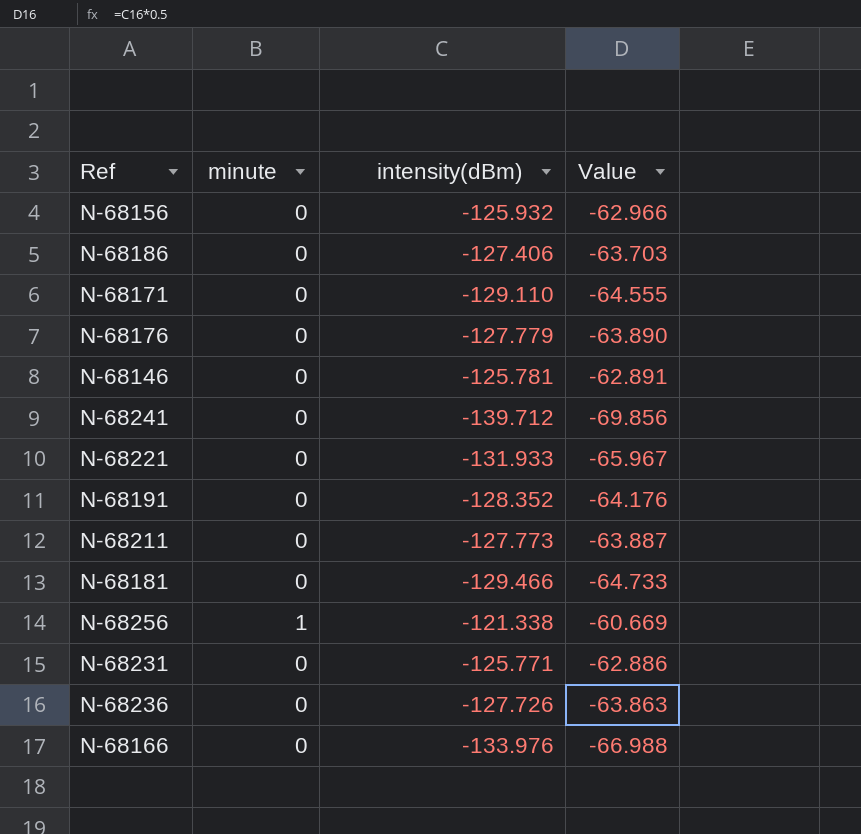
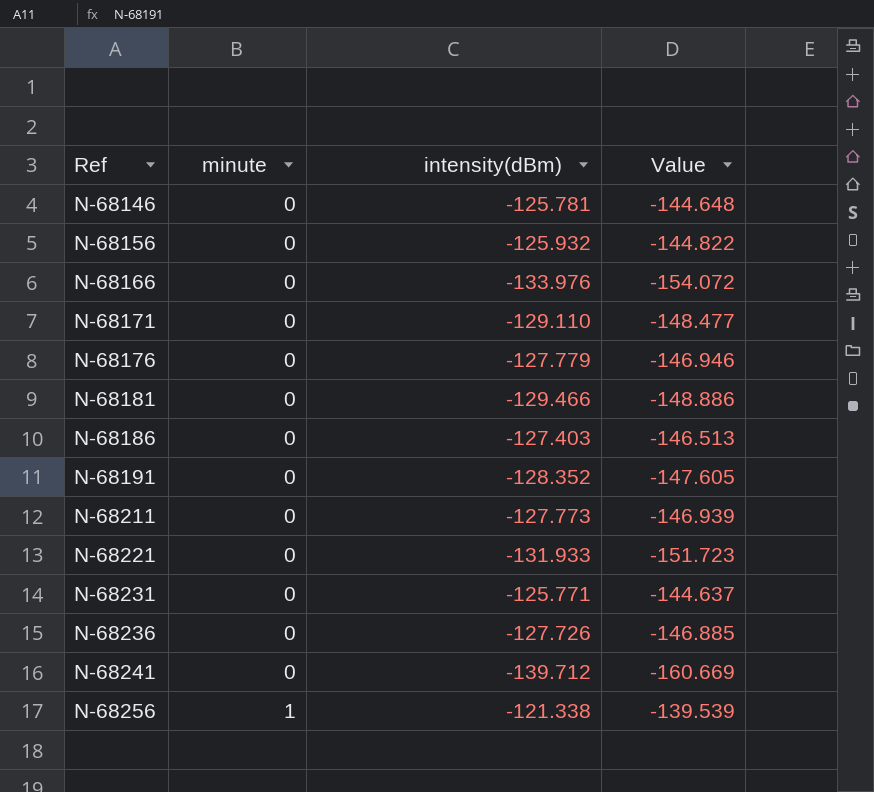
row order: none -> Ref ascending
column Value | formula: [intensity(dBm)] * 0.5 -> [intensity(dBm)] * 1.15
N-68186 | intensity(dBm): -127.406 -> -127.403

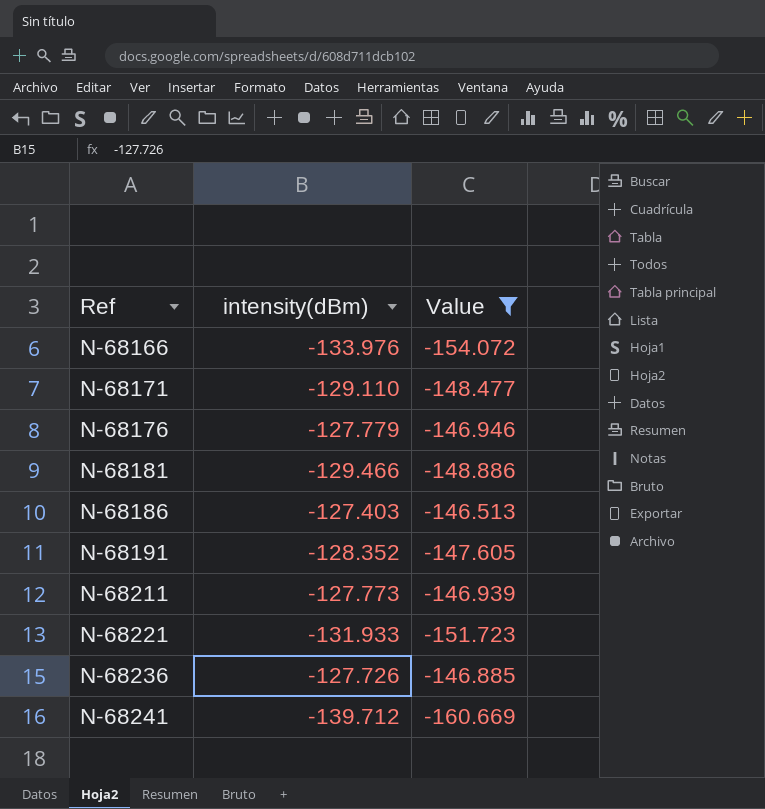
filter: none -> Value <= -146.513
column minute | position: 2 -> none

